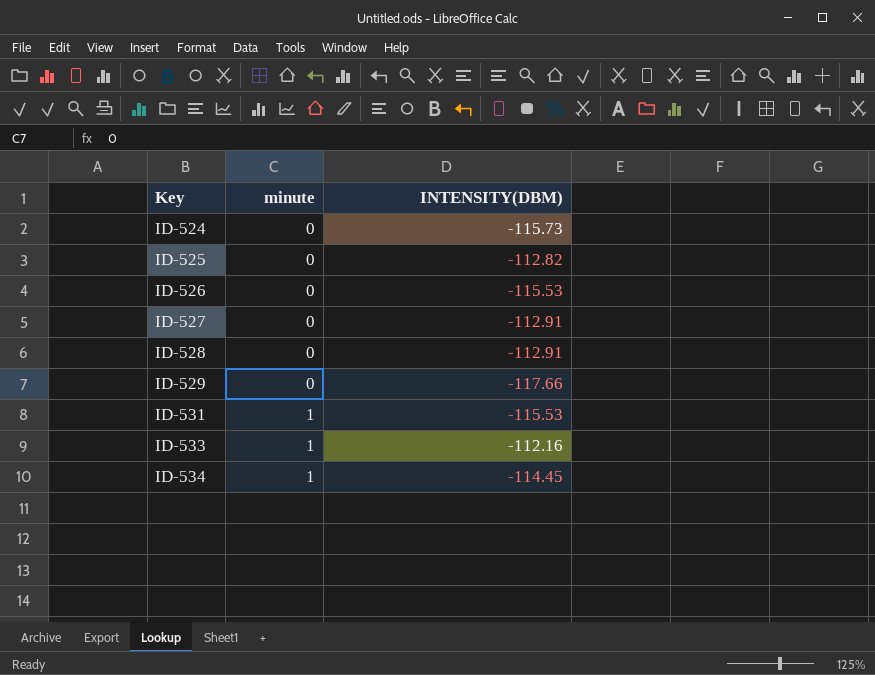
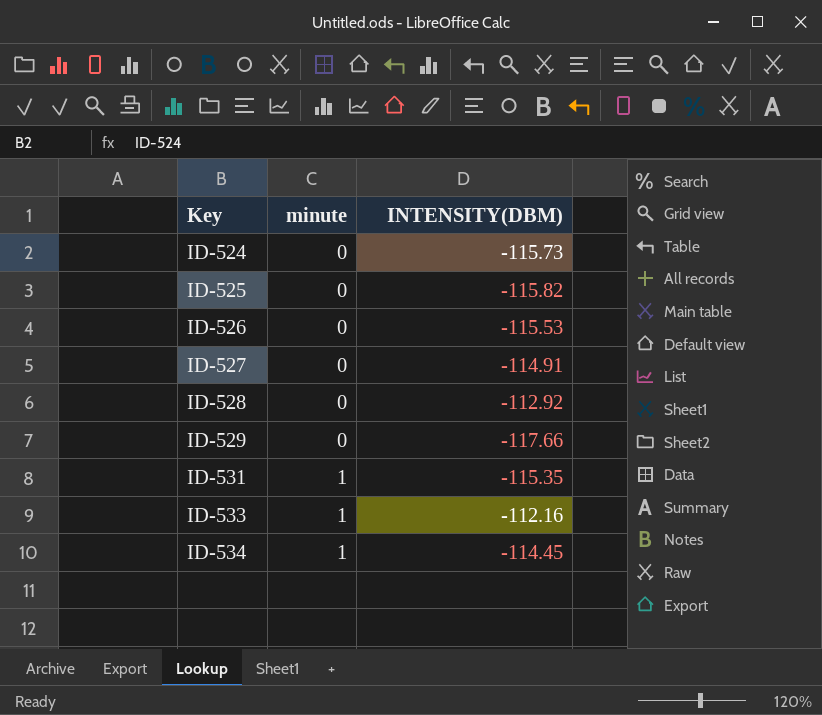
ID-525 | INTENSITY(DBM): -112.82 -> -115.82
ID-527 | INTENSITY(DBM): -112.91 -> -114.91
ID-528 | INTENSITY(DBM): -112.91 -> -112.92
ID-531 | INTENSITY(DBM): -115.53 -> -115.35

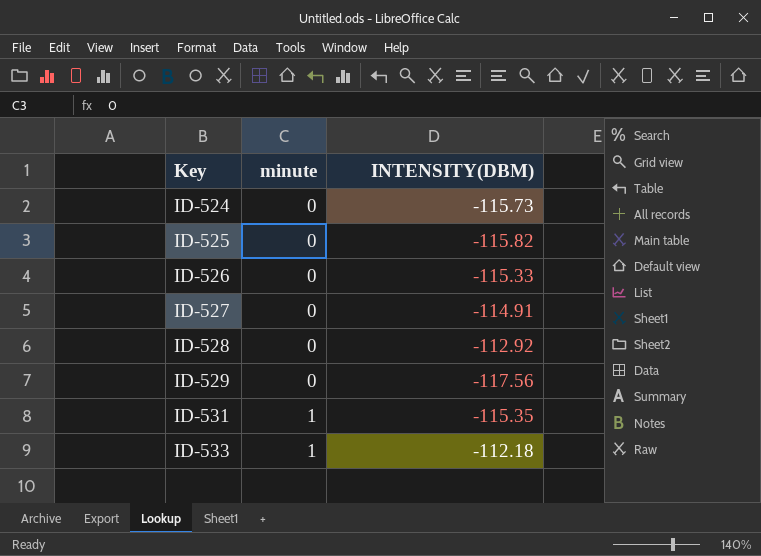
row ID-534: 1 | -114.45 -> none
ID-526 | INTENSITY(DBM): -115.53 -> -115.33
ID-529 | INTENSITY(DBM): -117.66 -> -117.56
ID-533 | INTENSITY(DBM): -112.16 -> -112.18

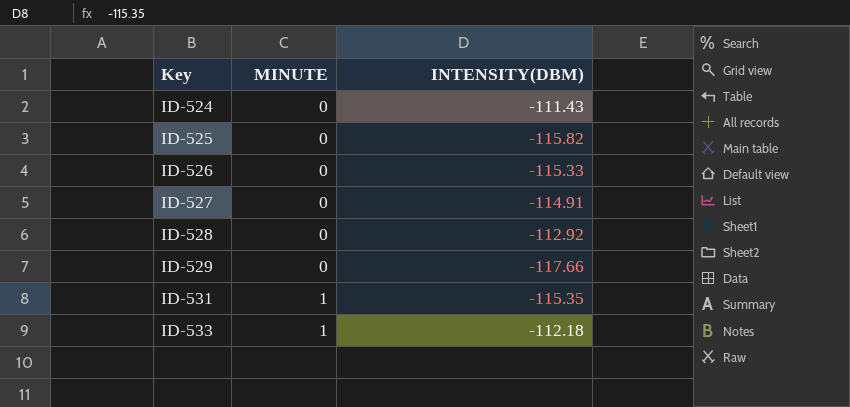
column name: minute -> MINUTE
ID-524 | INTENSITY(DBM): -115.73 -> -111.43
ID-529 | INTENSITY(DBM): -117.56 -> -117.66

